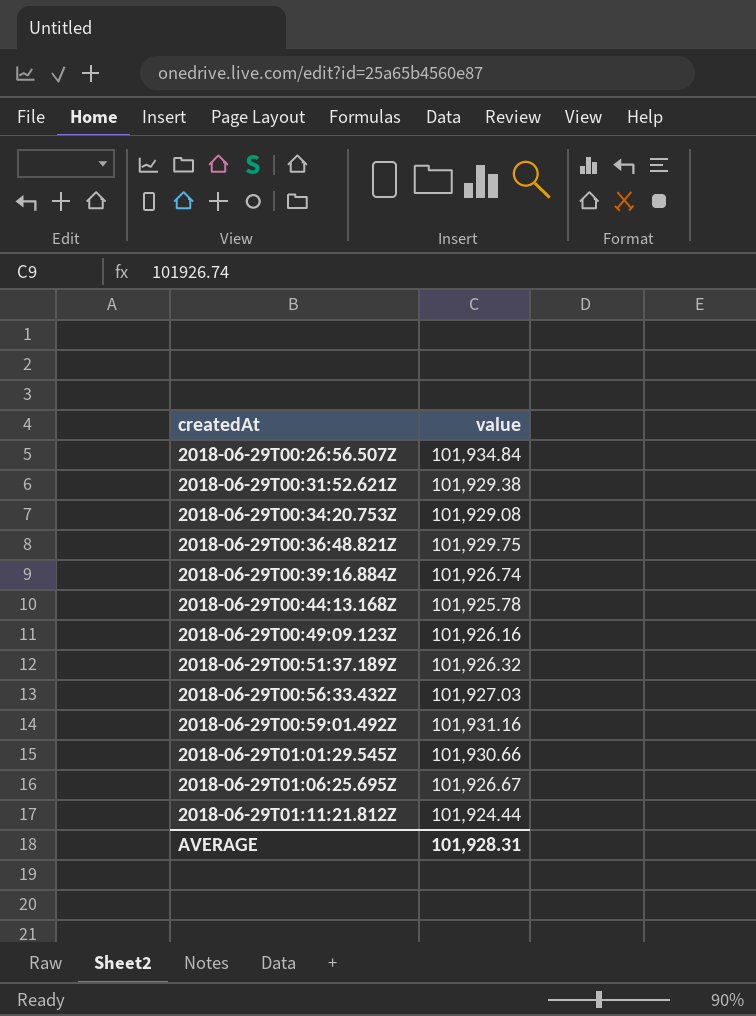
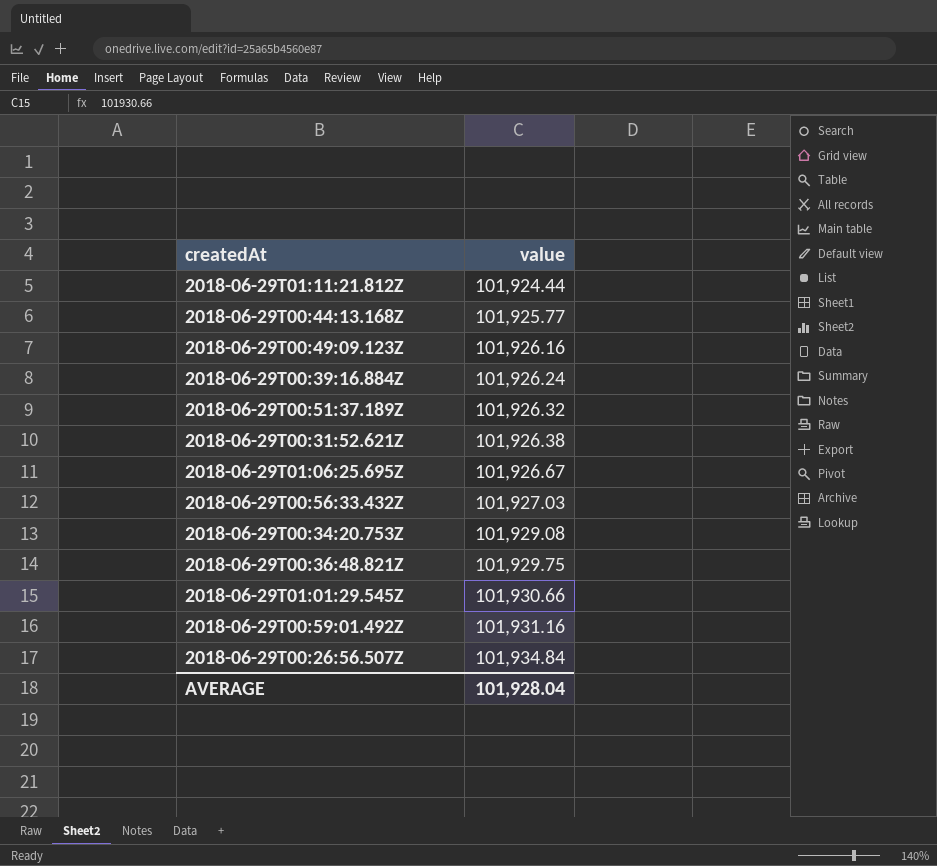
row order: createdAt ascending -> value ascending
2018-06-29T00:44:13.168Z | value: 101,925.78 -> 101,925.77
2018-06-29T00:39:16.884Z | value: 101,926.74 -> 101,926.24
2018-06-29T00:31:52.621Z | value: 101,929.38 -> 101,926.38
AVERAGE | value: 101,928.31 -> 101,928.04

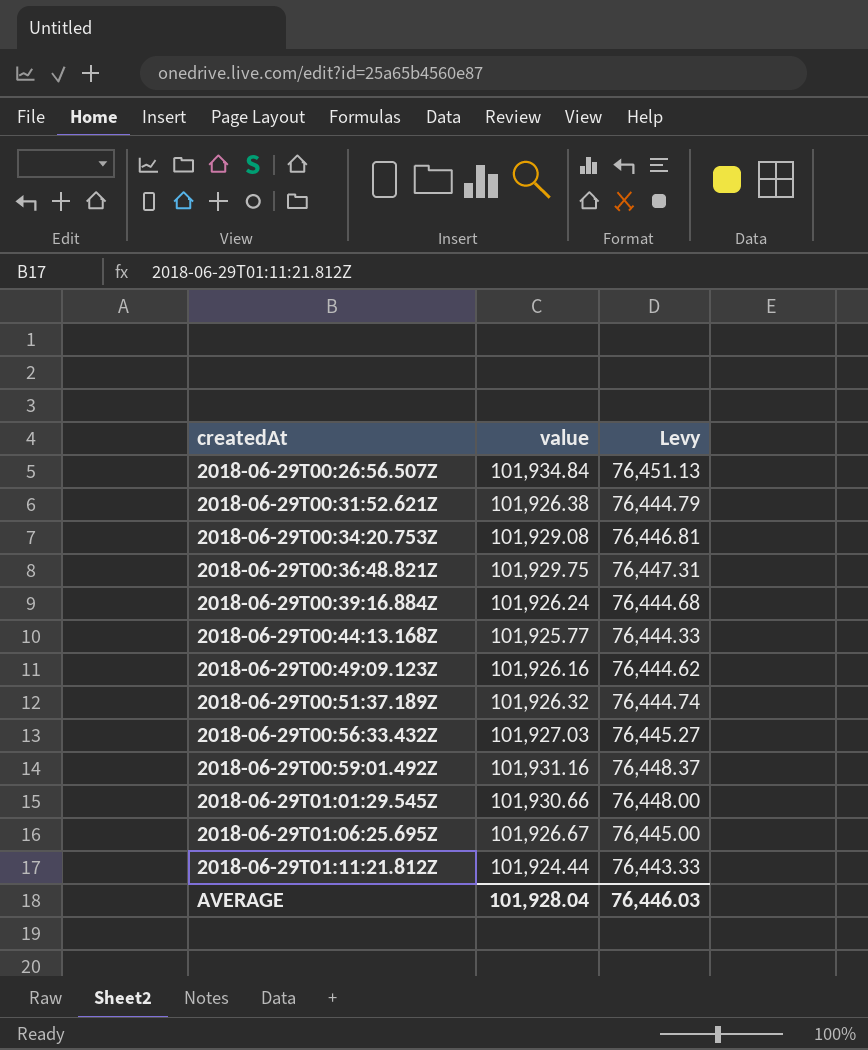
row order: value ascending -> createdAt ascending
column Levy | formula: none -> [value] * 0.75

